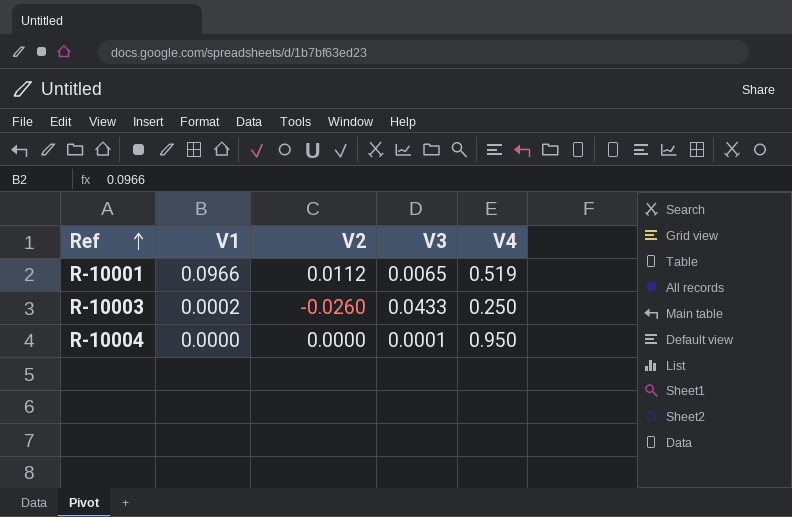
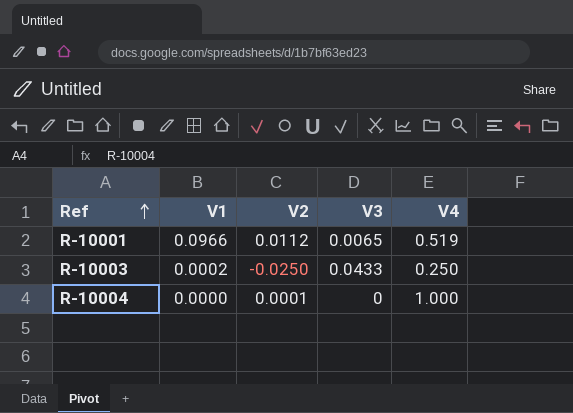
R-10003 | V2: -0.0260 -> -0.0250
R-10004 | V2: 0.0000 -> 0.0001
R-10004 | V3: 0.0001 -> 0
R-10004 | V4: 0.950 -> 1.000

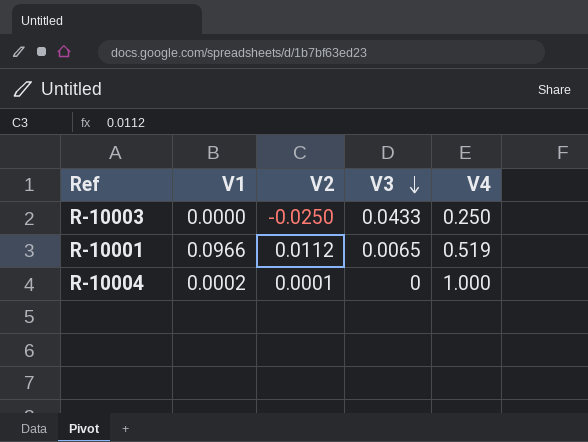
row order: Ref ascending -> V3 descending
R-10003 | V1: 0.0002 -> 0.0000
R-10004 | V1: 0.0000 -> 0.0002

